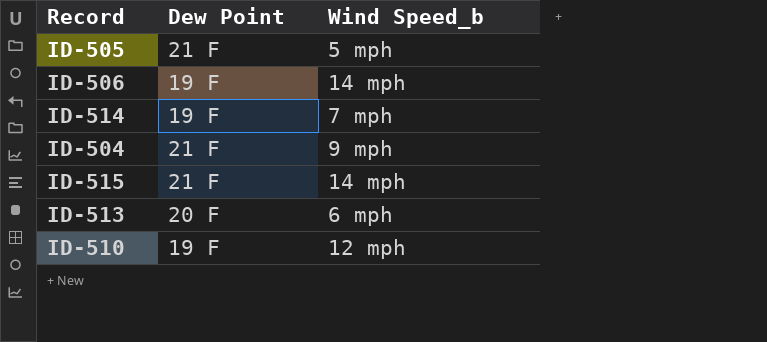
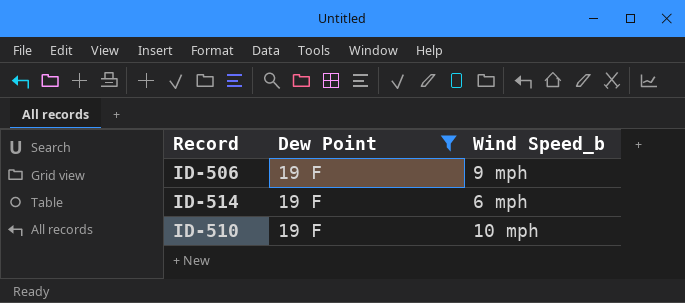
filter: none -> Dew Point = 19 F
ID-506 | Wind Speed_b: 14 mph -> 9 mph
ID-514 | Wind Speed_b: 7 mph -> 6 mph
ID-510 | Wind Speed_b: 12 mph -> 10 mph

